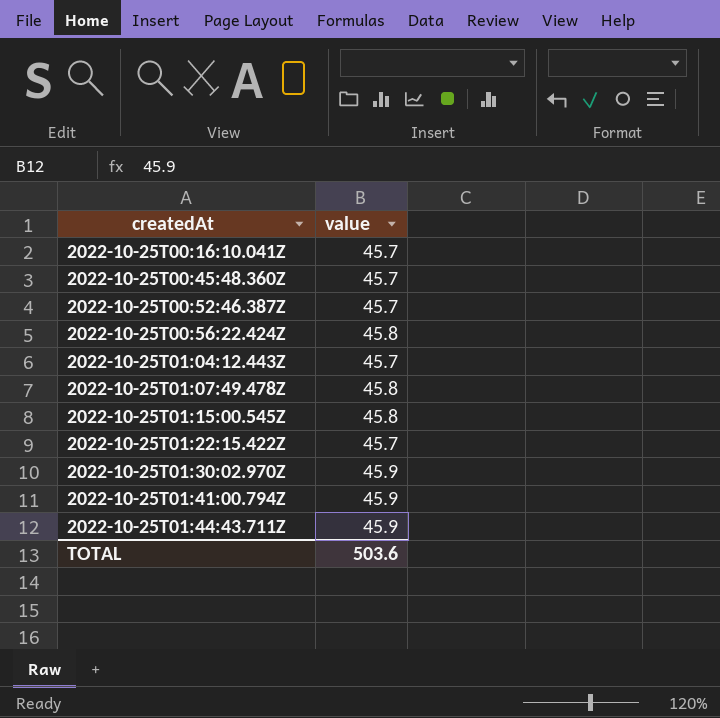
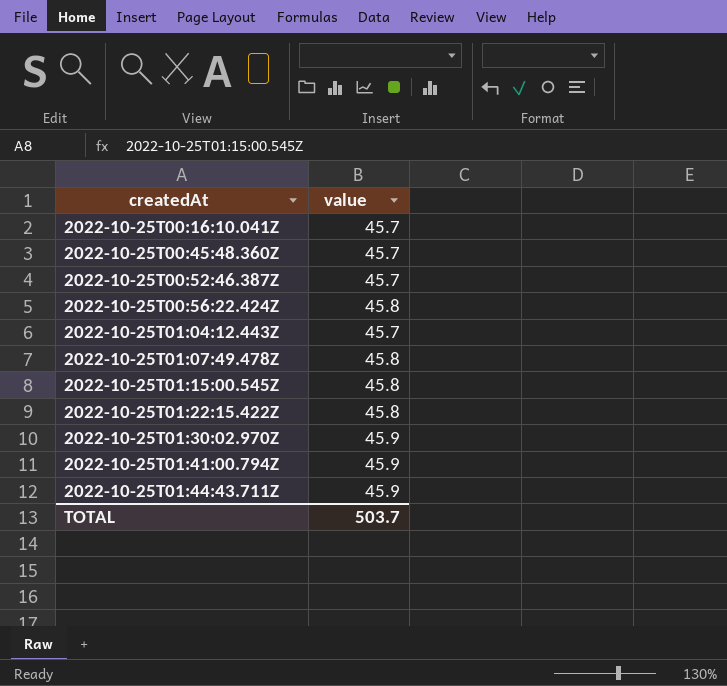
2022-10-25T01:22:15.422Z | value: 45.7 -> 45.8
TOTAL | value: 503.6 -> 503.7

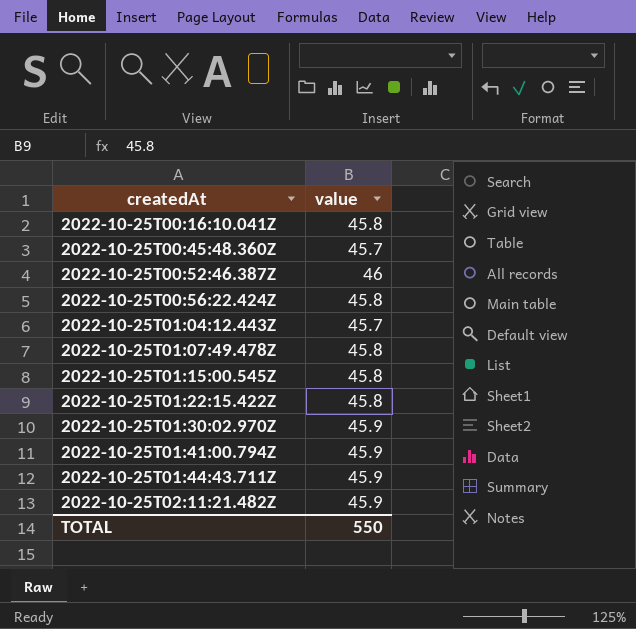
2022-10-25T00:16:10.041Z | value: 45.7 -> 45.8
2022-10-25T00:52:46.387Z | value: 45.7 -> 46
row 2022-10-25T02:11:21.482Z: none -> 45.9
TOTAL | value: 503.7 -> 550

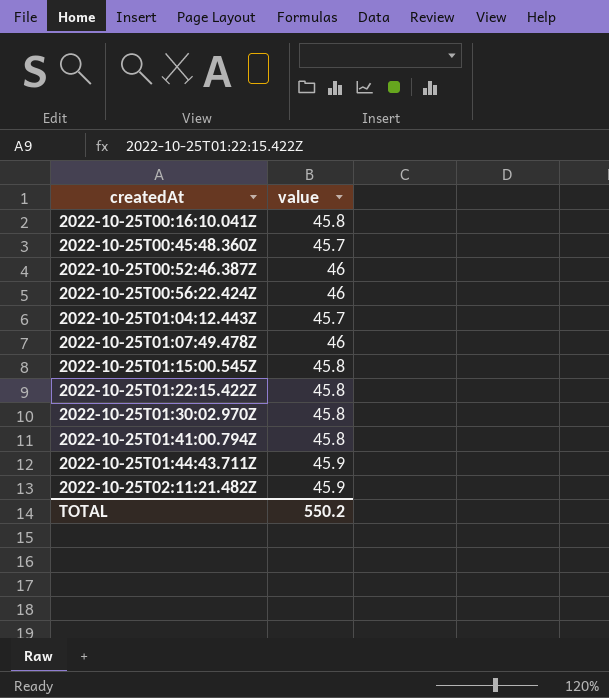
2022-10-25T00:56:22.424Z | value: 45.8 -> 46
2022-10-25T01:07:49.478Z | value: 45.8 -> 46
2022-10-25T01:30:02.970Z | value: 45.9 -> 45.8
2022-10-25T01:41:00.794Z | value: 45.9 -> 45.8
TOTAL | value: 550 -> 550.2

